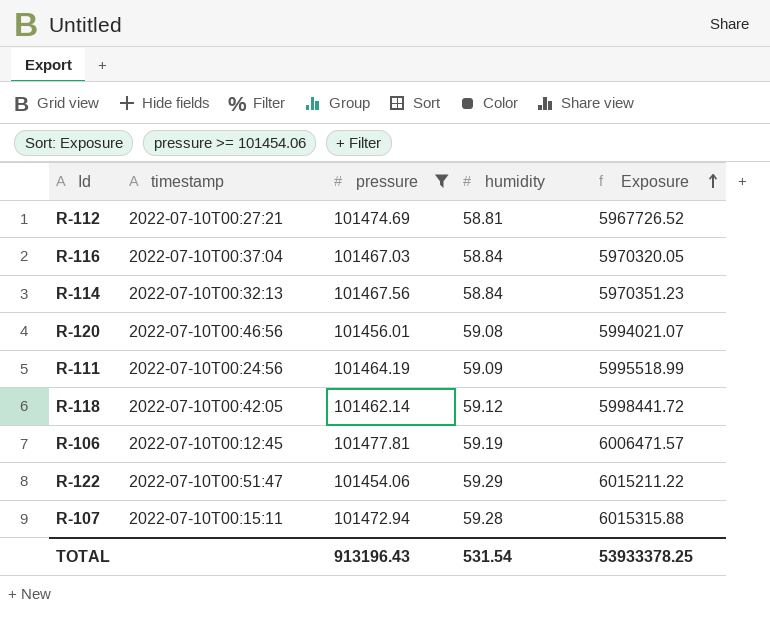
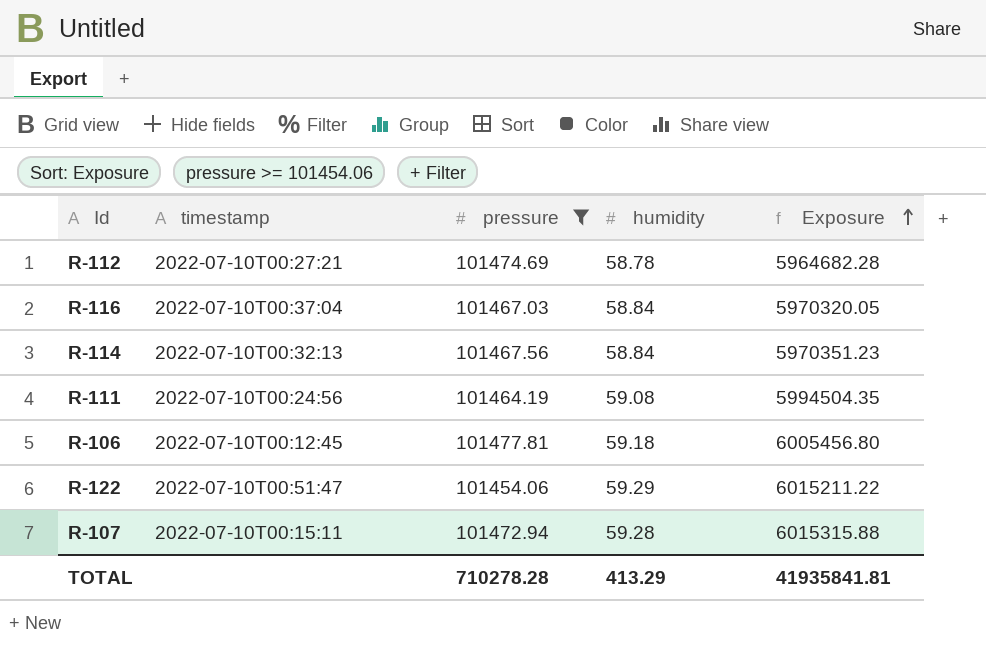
row R-120: 2022-07-10T00:46:56 | 101456.01 | 59.08 | 5994021.07 -> none
row R-118: 2022-07-10T00:42:05 | 101462.14 | 59.12 | 5998441.72 -> none
R-112 | humidity: 58.81 -> 58.78
R-112 | Exposure: 5967726.52 -> 5964682.28
R-111 | humidity: 59.09 -> 59.08
R-111 | Exposure: 5995518.99 -> 5994504.35
R-106 | humidity: 59.19 -> 59.18
R-106 | Exposure: 6006471.57 -> 6005456.80
TOTAL | pressure: 913196.43 -> 710278.28
TOTAL | humidity: 531.54 -> 413.29
TOTAL | Exposure: 53933378.25 -> 41935841.81

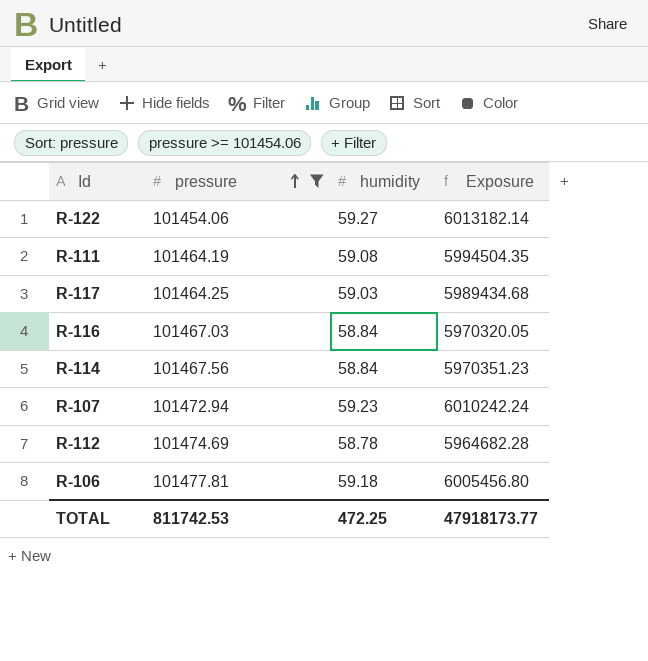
row order: Exposure ascending -> pressure ascending
column timestamp | position: 2 -> none
R-122 | humidity: 59.29 -> 59.27
R-122 | Exposure: 6015211.22 -> 6013182.14
row R-117: none -> 101464.25 | 59.03 | 5989434.68
R-107 | humidity: 59.28 -> 59.23
R-107 | Exposure: 6015315.88 -> 6010242.24
TOTAL | pressure: 710278.28 -> 811742.53
TOTAL | humidity: 413.29 -> 472.25
TOTAL | Exposure: 41935841.81 -> 47918173.77

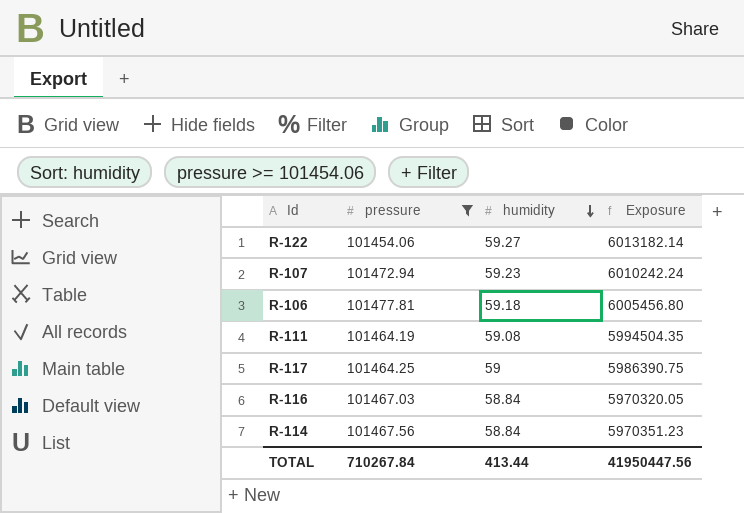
row order: pressure ascending -> humidity descending
row R-112: 101474.69 | 58.78 | 5964682.28 -> none
R-117 | humidity: 59.03 -> 59
R-117 | Exposure: 5989434.68 -> 5986390.75
TOTAL | pressure: 811742.53 -> 710267.84
TOTAL | humidity: 472.25 -> 413.44
TOTAL | Exposure: 47918173.77 -> 41950447.56

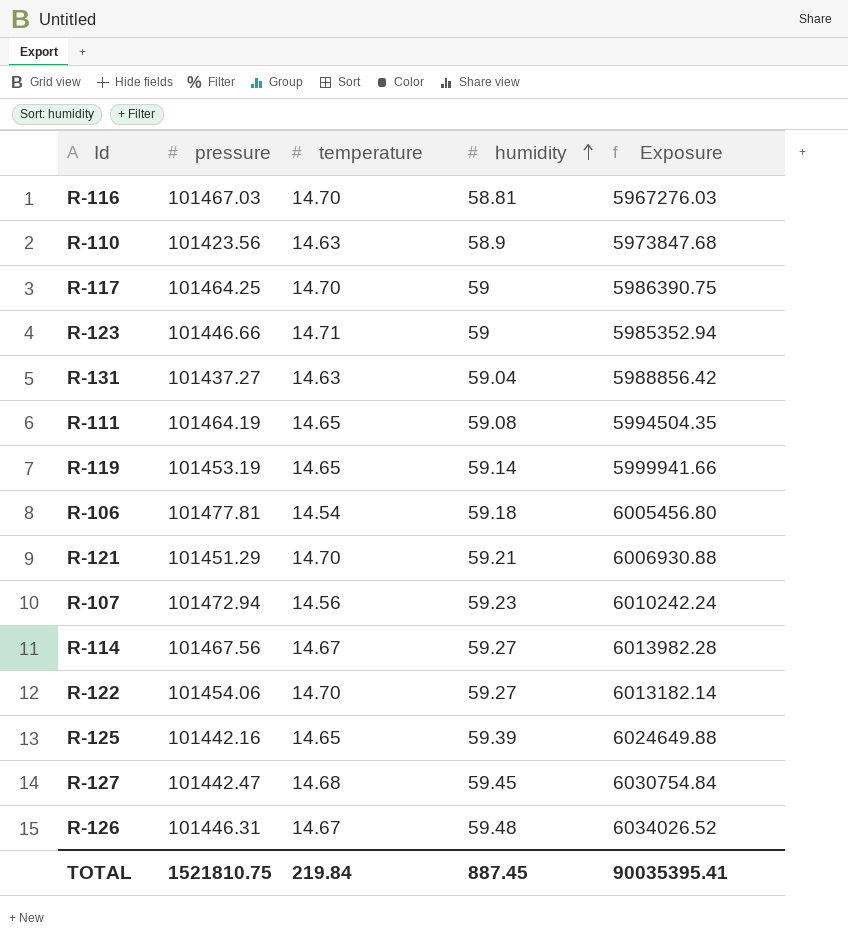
filter: pressure >= 101454.06 -> none
row order: humidity descending -> humidity ascending
column temperature | position: none -> 3
R-116 | humidity: 58.84 -> 58.81
R-116 | Exposure: 5970320.05 -> 5967276.03
R-114 | humidity: 58.84 -> 59.27
R-114 | Exposure: 5970351.23 -> 6013982.28
TOTAL | pressure: 710267.84 -> 1521810.75
TOTAL | humidity: 413.44 -> 887.45
TOTAL | Exposure: 41950447.56 -> 90035395.41

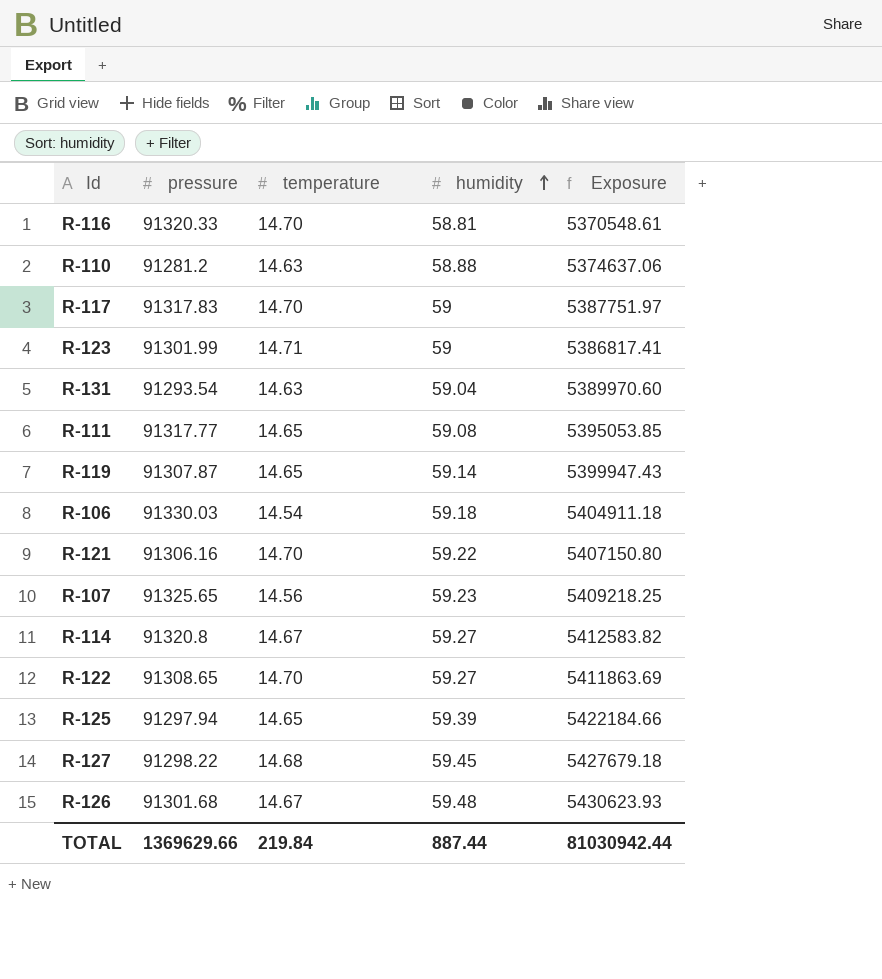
R-116 | pressure: 101467.03 -> 91320.33
R-116 | Exposure: 5967276.03 -> 5370548.61
R-110 | pressure: 101423.56 -> 91281.2
R-110 | humidity: 58.9 -> 58.88
R-110 | Exposure: 5973847.68 -> 5374637.06
R-117 | pressure: 101464.25 -> 91317.83
R-117 | Exposure: 5986390.75 -> 5387751.97
R-123 | pressure: 101446.66 -> 91301.99
R-123 | Exposure: 5985352.94 -> 5386817.41
R-131 | pressure: 101437.27 -> 91293.54
R-131 | Exposure: 5988856.42 -> 5389970.60
R-111 | pressure: 101464.19 -> 91317.77
R-111 | Exposure: 5994504.35 -> 5395053.85
R-119 | pressure: 101453.19 -> 91307.87
R-119 | Exposure: 5999941.66 -> 5399947.43
R-106 | pressure: 101477.81 -> 91330.03
R-106 | Exposure: 6005456.80 -> 5404911.18
R-121 | pressure: 101451.29 -> 91306.16
R-121 | humidity: 59.21 -> 59.22
R-121 | Exposure: 6006930.88 -> 5407150.80
R-107 | pressure: 101472.94 -> 91325.65
R-107 | Exposure: 6010242.24 -> 5409218.25
R-114 | pressure: 101467.56 -> 91320.8
R-114 | Exposure: 6013982.28 -> 5412583.82
R-122 | pressure: 101454.06 -> 91308.65
R-122 | Exposure: 6013182.14 -> 5411863.69
R-125 | pressure: 101442.16 -> 91297.94
R-125 | Exposure: 6024649.88 -> 5422184.66
R-127 | pressure: 101442.47 -> 91298.22
R-127 | Exposure: 6030754.84 -> 5427679.18
R-126 | pressure: 101446.31 -> 91301.68
R-126 | Exposure: 6034026.52 -> 5430623.93
TOTAL | pressure: 1521810.75 -> 1369629.66
TOTAL | humidity: 887.45 -> 887.44
TOTAL | Exposure: 90035395.41 -> 81030942.44

